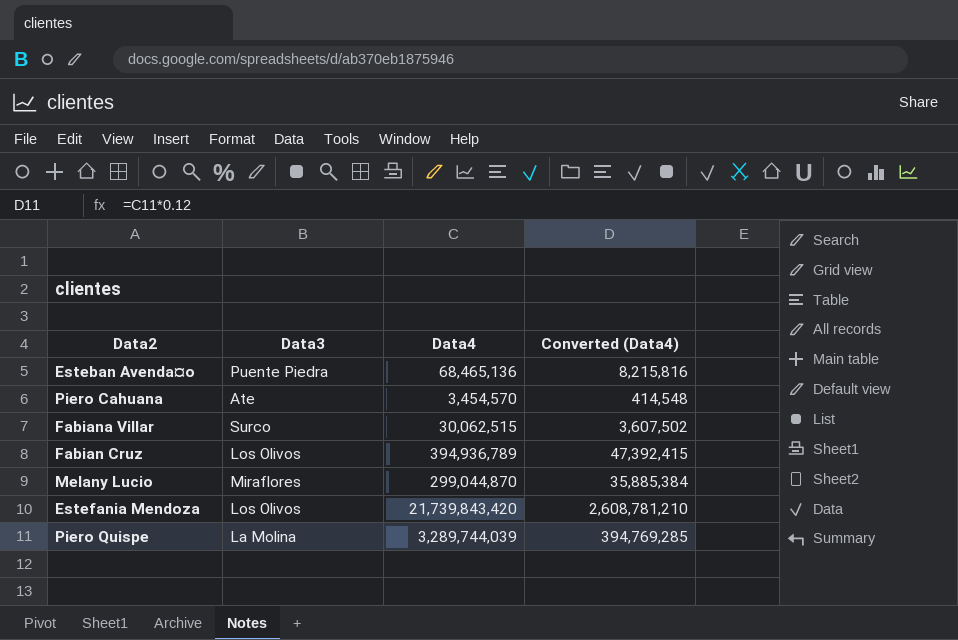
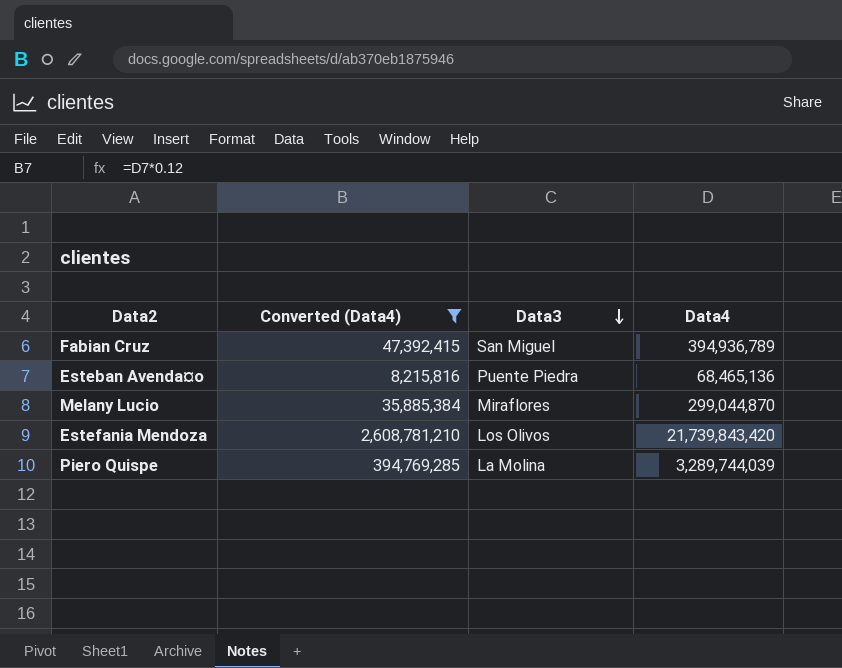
filter: none -> Converted (Data4) >= 8,215,816
row order: none -> Data3 descending
column Converted (Data4) | position: 4 -> 2
Fabian Cruz | Data3: Los Olivos -> San Miguel

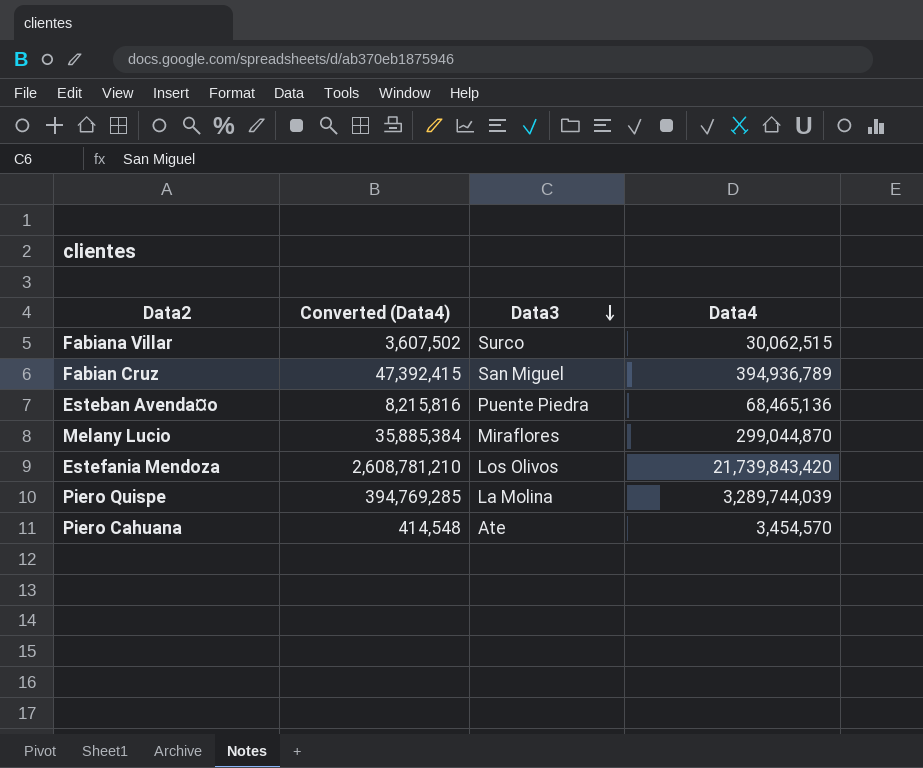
filter: Converted (Data4) >= 8,215,816 -> none

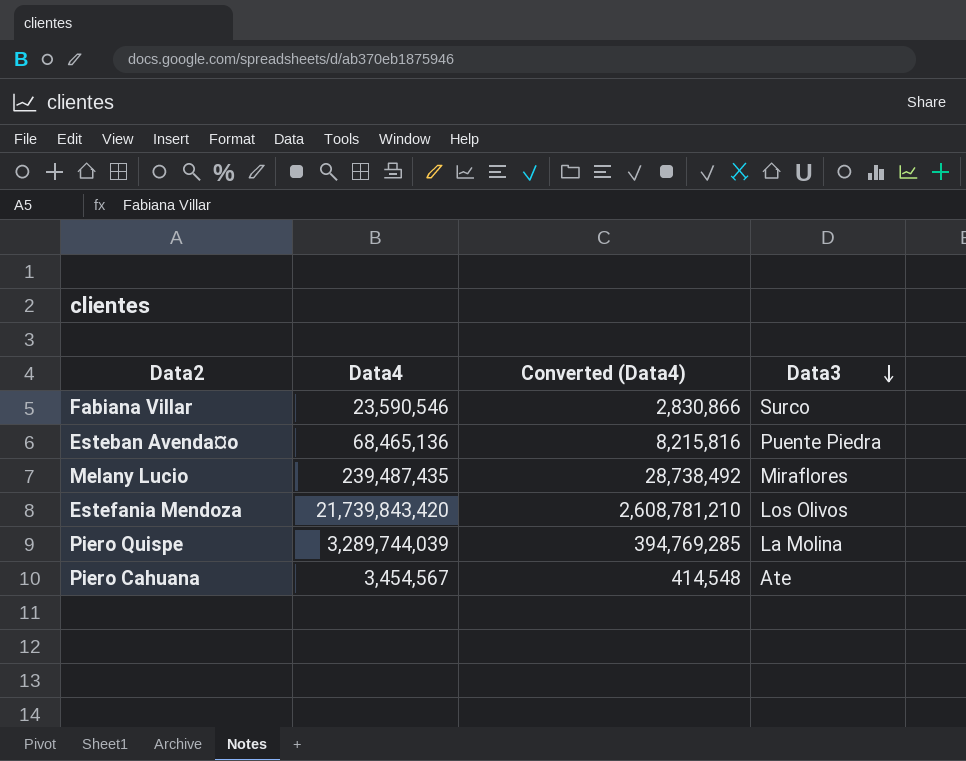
column Data4 | position: 4 -> 2
row Fabian Cruz: 47,392,415 | San Miguel | 394,936,789 -> none
Fabiana Villar | Data4: 30,062,515 -> 23,590,546
Fabiana Villar | Converted (Data4): 3,607,502 -> 2,830,866
Melany Lucio | Data4: 299,044,870 -> 239,487,435
Melany Lucio | Converted (Data4): 35,885,384 -> 28,738,492
Piero Cahuana | Data4: 3,454,570 -> 3,454,567

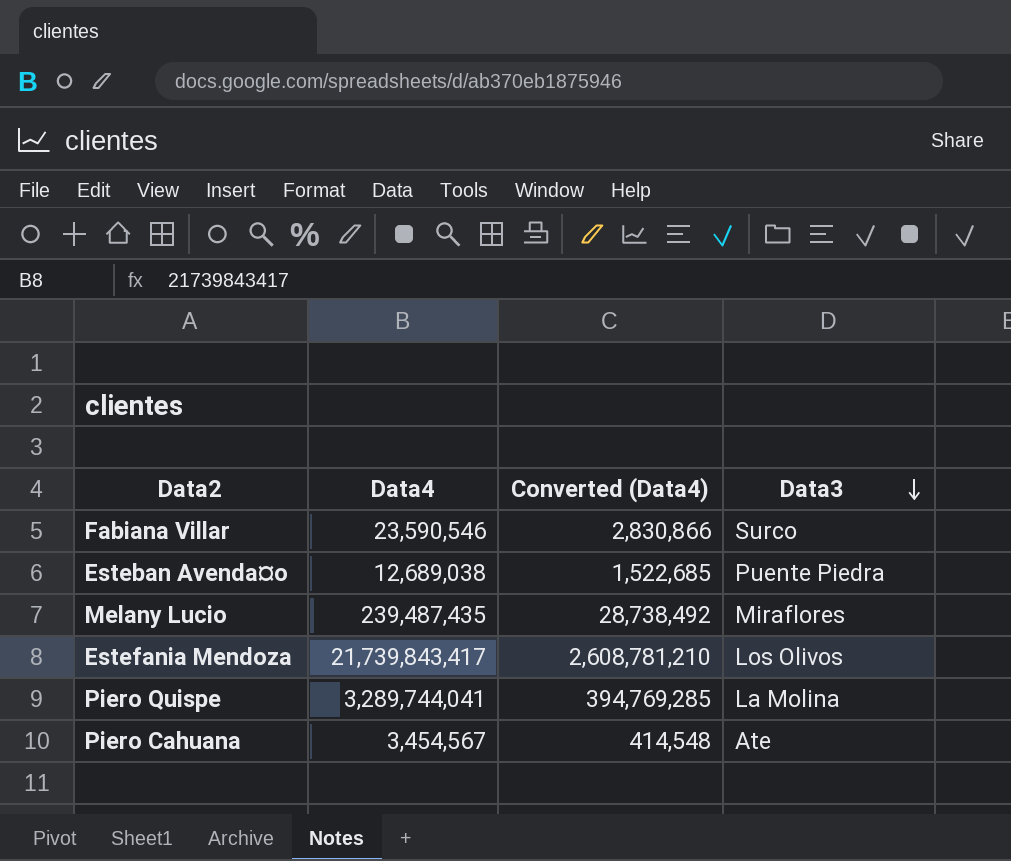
Esteban Avenda¤o | Data4: 68,465,136 -> 12,689,038
Esteban Avenda¤o | Converted (Data4): 8,215,816 -> 1,522,685
Estefania Mendoza | Data4: 21,739,843,420 -> 21,739,843,417
Piero Quispe | Data4: 3,289,744,039 -> 3,289,744,041

